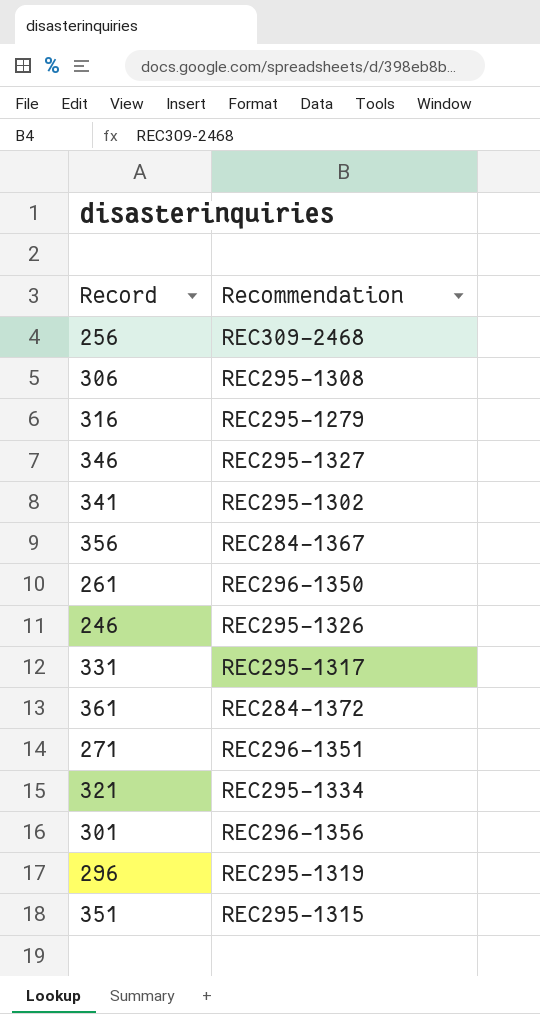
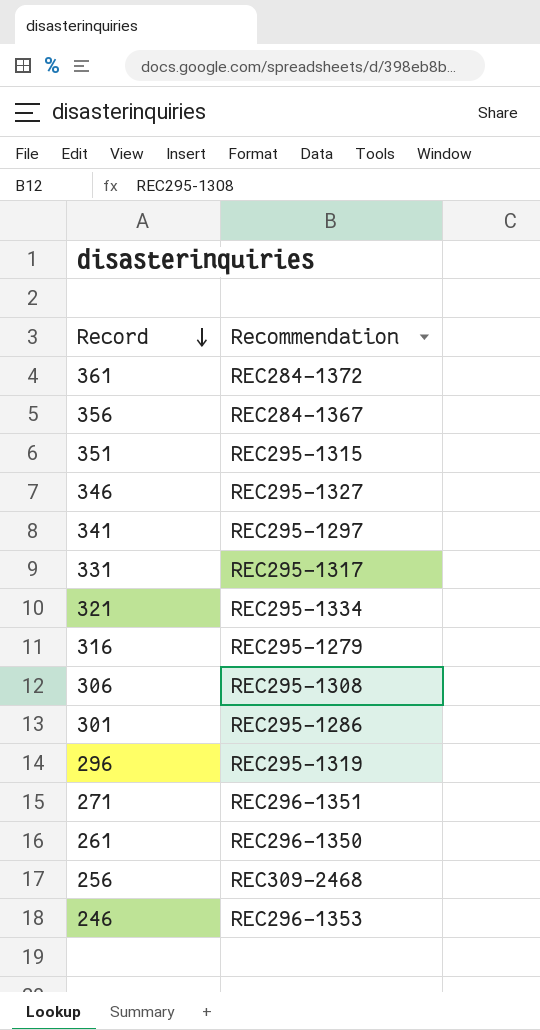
row order: none -> Record descending
341 | Recommendation: REC295-1302 -> REC295-1297
301 | Recommendation: REC296-1356 -> REC295-1286
246 | Recommendation: REC295-1326 -> REC296-1353

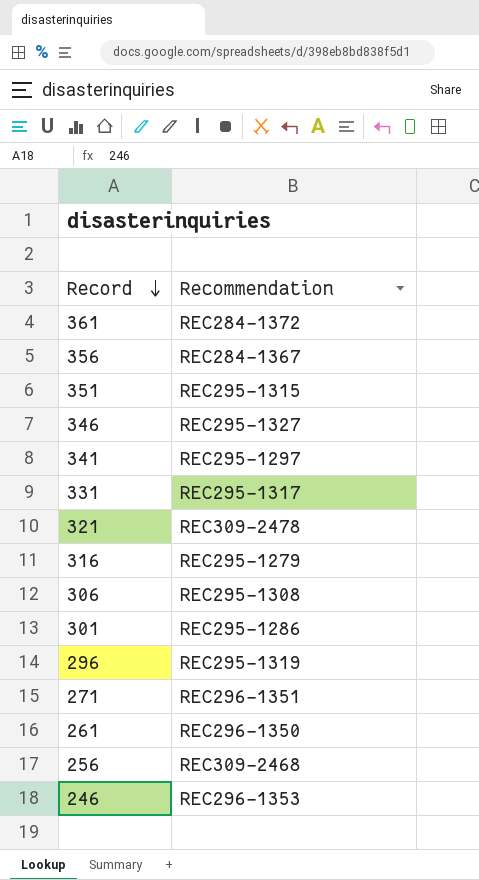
321 | Recommendation: REC295-1334 -> REC309-2478

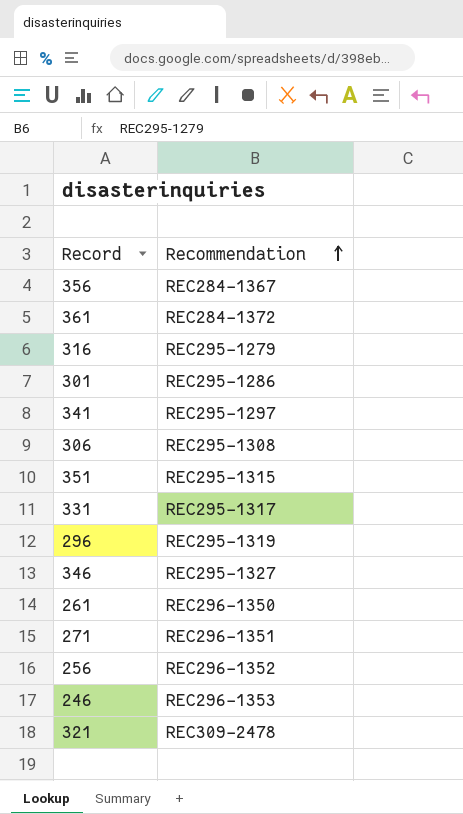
row order: Record descending -> Recommendation ascending
256 | Recommendation: REC309-2468 -> REC296-1352

